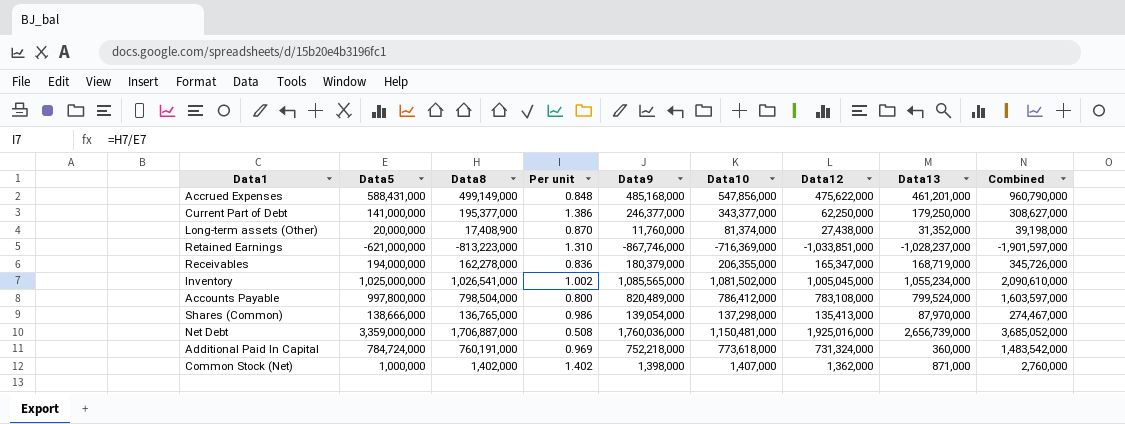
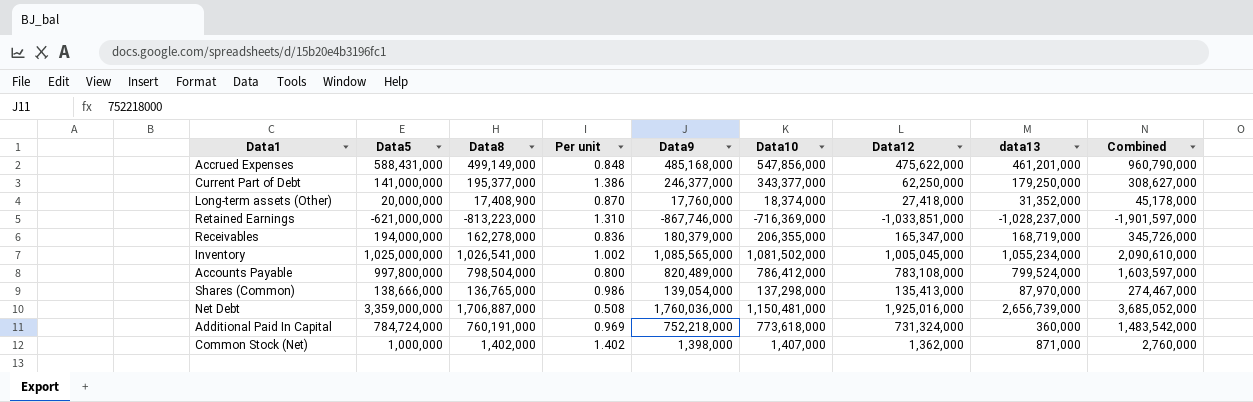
column name: Data13 -> data13
Long-term assets (Other) | Data9: 11,760,000 -> 17,760,000
Long-term assets (Other) | Data10: 81,374,000 -> 18,374,000
Long-term assets (Other) | Data12: 27,438,000 -> 27,418,000
Long-term assets (Other) | Combined: 39,198,000 -> 45,178,000

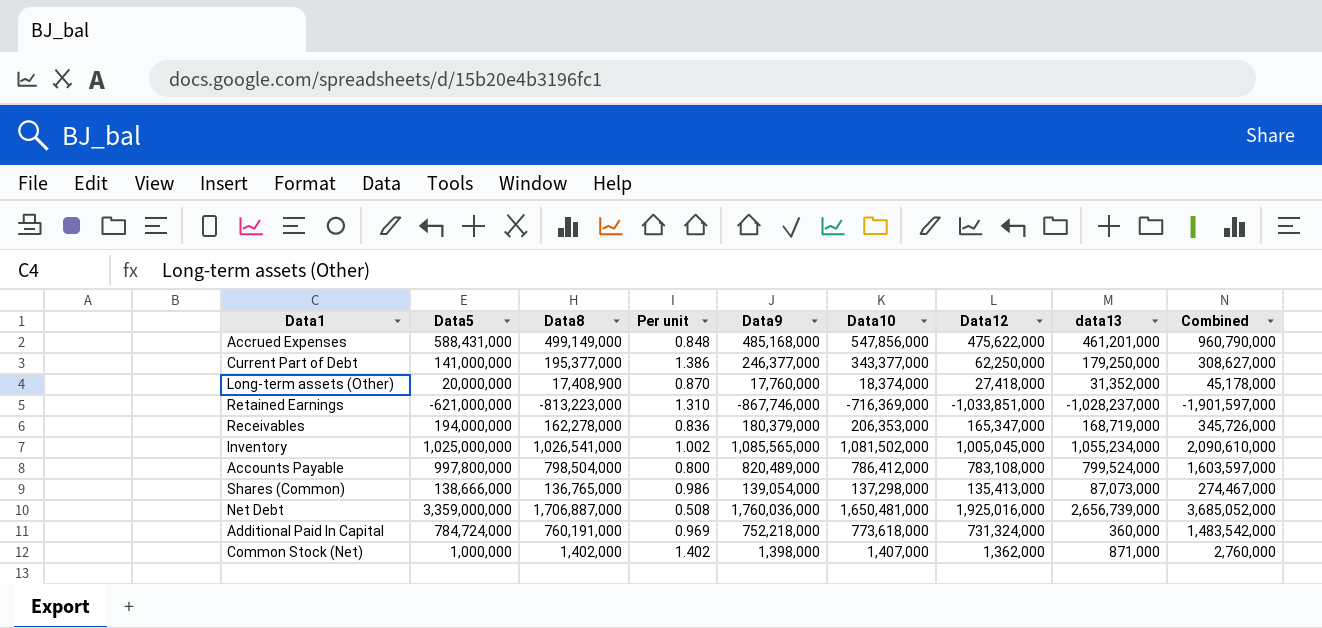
Receivables | Data10: 206,355,000 -> 206,353,000
Shares (Common) | data13: 87,970,000 -> 87,073,000
Net Debt | Data10: 1,150,481,000 -> 1,650,481,000

